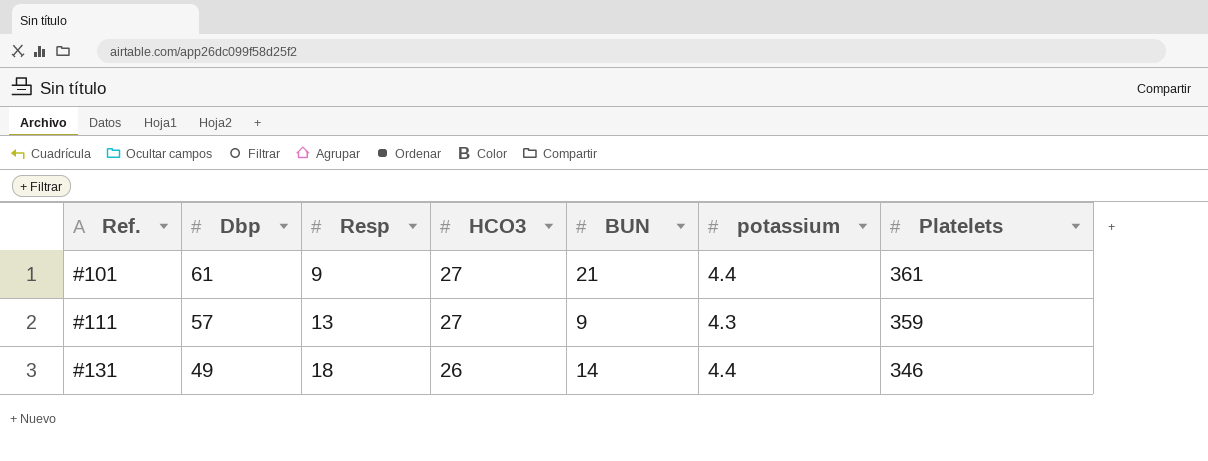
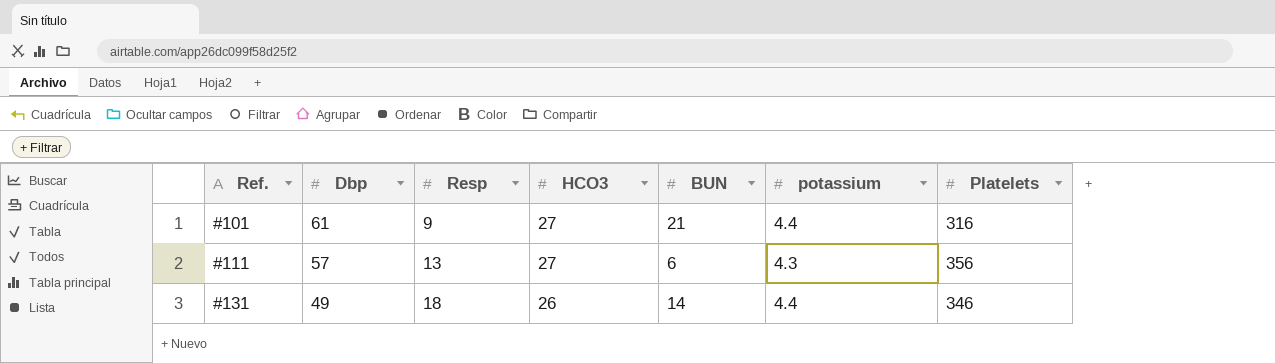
#101 | Platelets: 361 -> 316
#111 | BUN: 9 -> 6
#111 | Platelets: 359 -> 356

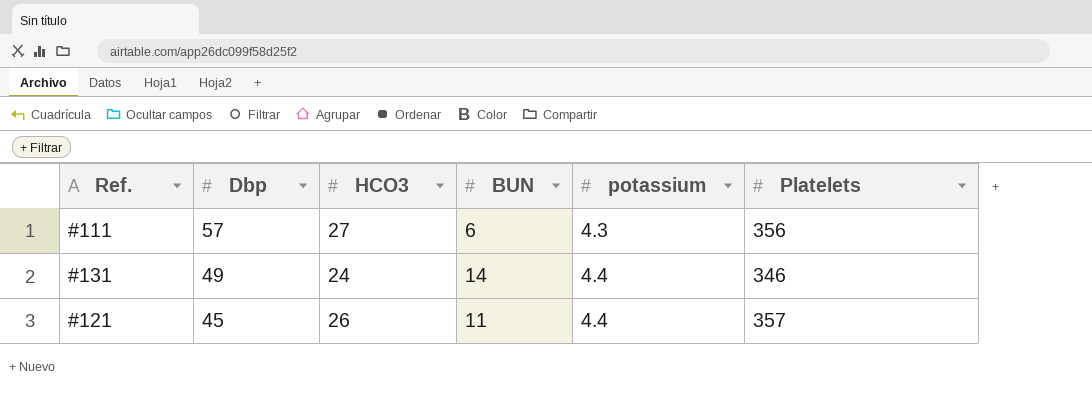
column Resp | position: 3 -> none
row #101: 61 | 9 | 27 | 21 | 4.4 | 316 -> none
#131 | HCO3: 26 -> 24
row #121: none -> 45 | 26 | 11 | 4.4 | 357

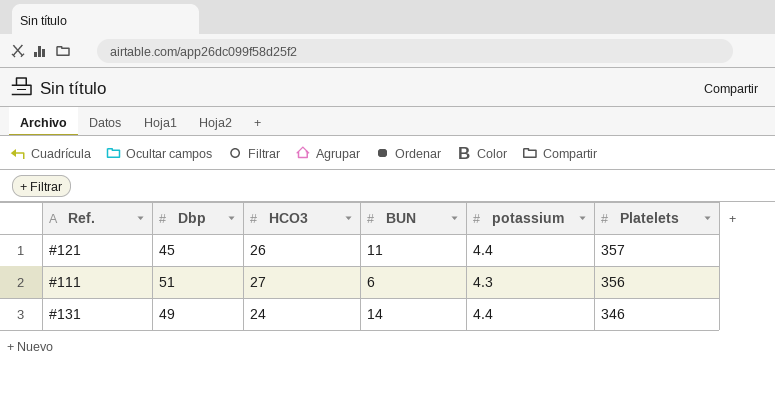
row order: Dbp descending -> Platelets descending
#111 | Dbp: 57 -> 51

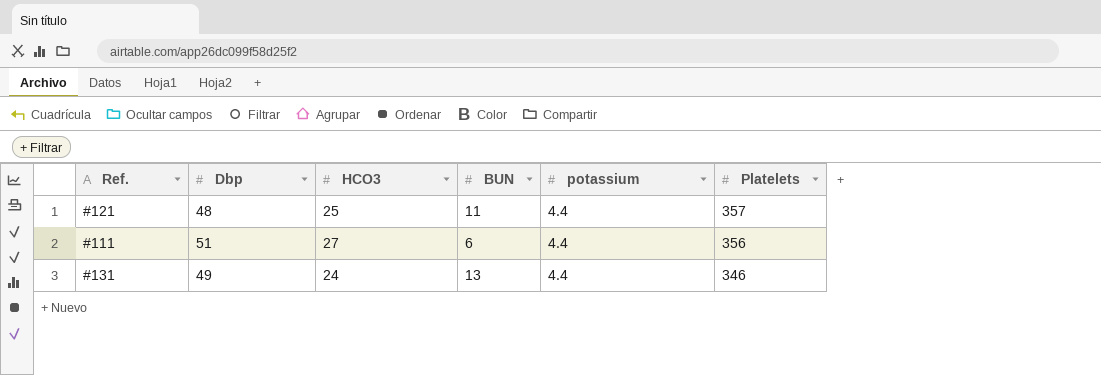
#121 | Dbp: 45 -> 48
#121 | HCO3: 26 -> 25
#111 | potassium: 4.3 -> 4.4
#131 | BUN: 14 -> 13

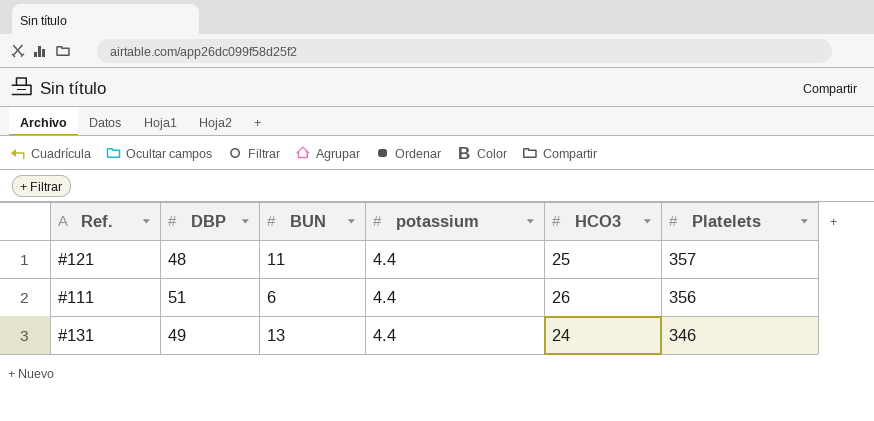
column name: Dbp -> DBP
column HCO3 | position: 3 -> 5
#111 | HCO3: 27 -> 26

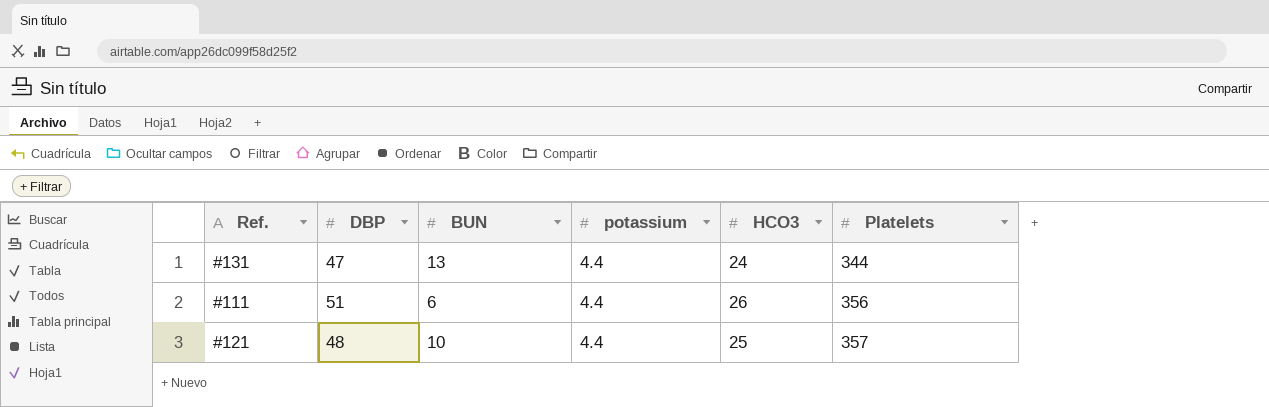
row order: Platelets descending -> Platelets ascending
#131 | DBP: 49 -> 47
#131 | Platelets: 346 -> 344
#121 | BUN: 11 -> 10

